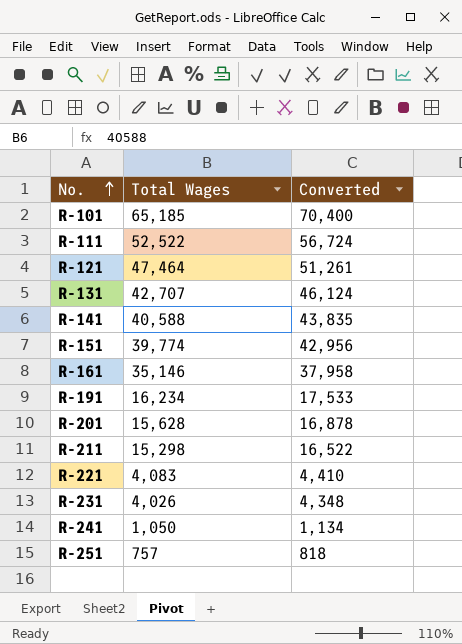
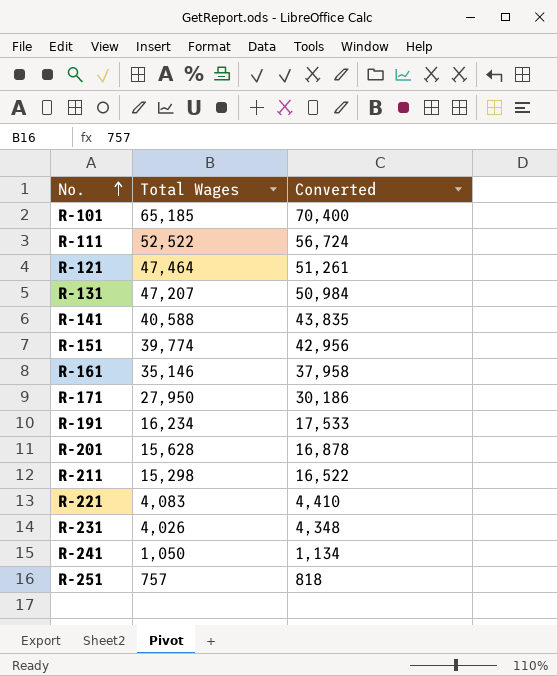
R-131 | Total Wages: 42,707 -> 47,207
R-131 | Converted: 46,124 -> 50,984
row R-171: none -> 27,950 | 30,186

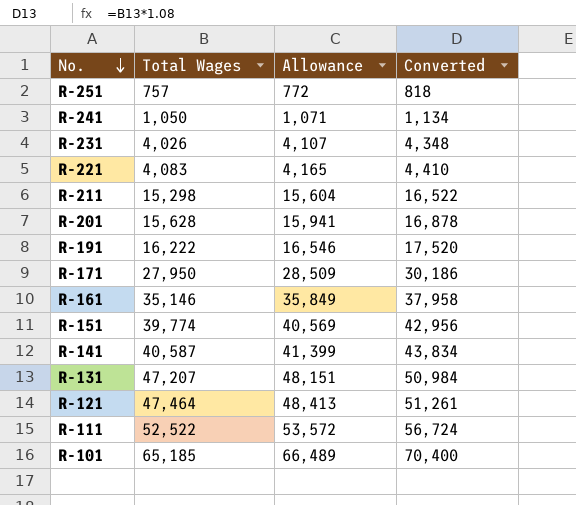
row order: No. ascending -> No. descending
column Allowance | formula: none -> [Total Wages] * 1.02
R-191 | Total Wages: 16,234 -> 16,222
R-191 | Converted: 17,533 -> 17,520
R-141 | Total Wages: 40,588 -> 40,587
R-141 | Converted: 43,835 -> 43,834

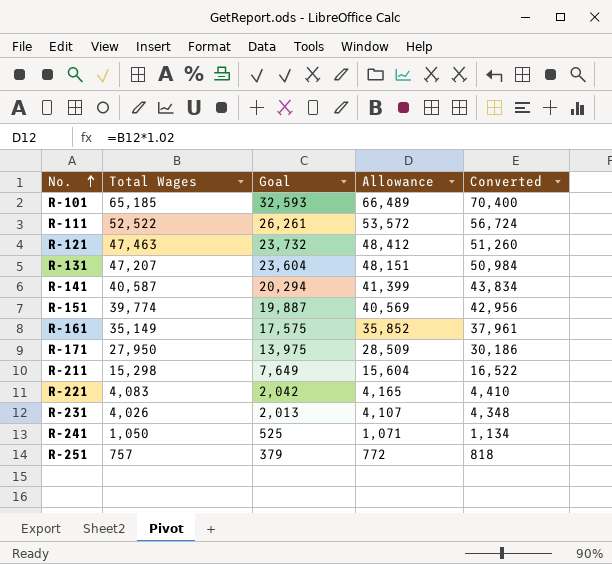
row order: No. descending -> No. ascending
column Goal | formula: none -> [Total Wages] * 0.5
row R-201: 15,628 | 15,941 | 16,878 -> none
row R-191: 16,222 | 16,546 | 17,520 -> none
R-121 | Total Wages: 47,464 -> 47,463
R-121 | Allowance: 48,413 -> 48,412
R-121 | Converted: 51,261 -> 51,260
R-161 | Total Wages: 35,146 -> 35,149
R-161 | Allowance: 35,849 -> 35,852
R-161 | Converted: 37,958 -> 37,961

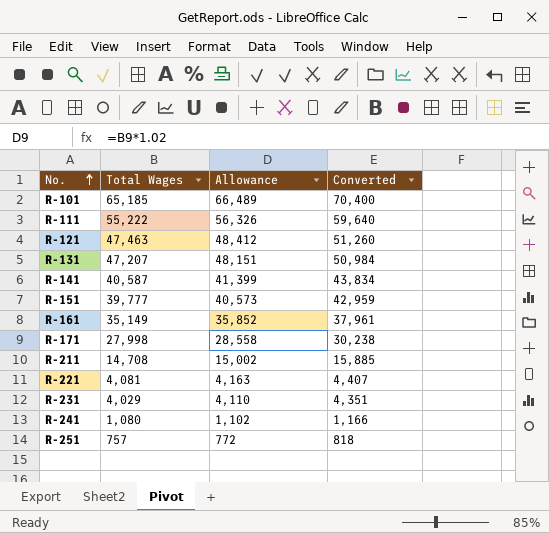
column Goal | formula: [Total Wages] * 0.5 -> none
R-111 | Total Wages: 52,522 -> 55,222
R-111 | Allowance: 53,572 -> 56,326
R-111 | Converted: 56,724 -> 59,640
R-151 | Total Wages: 39,774 -> 39,777
R-151 | Allowance: 40,569 -> 40,573
R-151 | Converted: 42,956 -> 42,959
R-171 | Total Wages: 27,950 -> 27,998
R-171 | Allowance: 28,509 -> 28,558
R-171 | Converted: 30,186 -> 30,238
R-211 | Total Wages: 15,298 -> 14,708
R-211 | Allowance: 15,604 -> 15,002
R-211 | Converted: 16,522 -> 15,885
R-221 | Total Wages: 4,083 -> 4,081
R-221 | Allowance: 4,165 -> 4,163
R-221 | Converted: 4,410 -> 4,407
R-231 | Total Wages: 4,026 -> 4,029
R-231 | Allowance: 4,107 -> 4,110
R-231 | Converted: 4,348 -> 4,351
R-241 | Total Wages: 1,050 -> 1,080
R-241 | Allowance: 1,071 -> 1,102
R-241 | Converted: 1,134 -> 1,166

